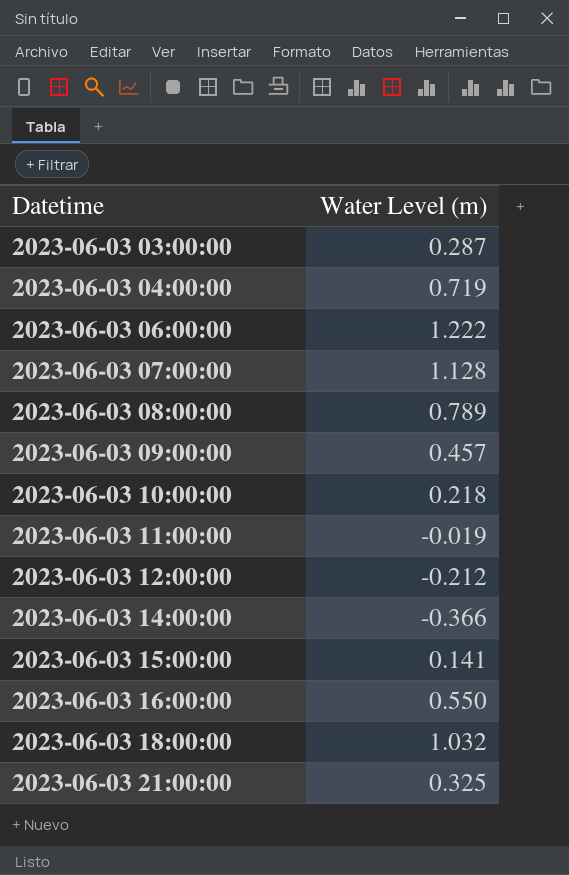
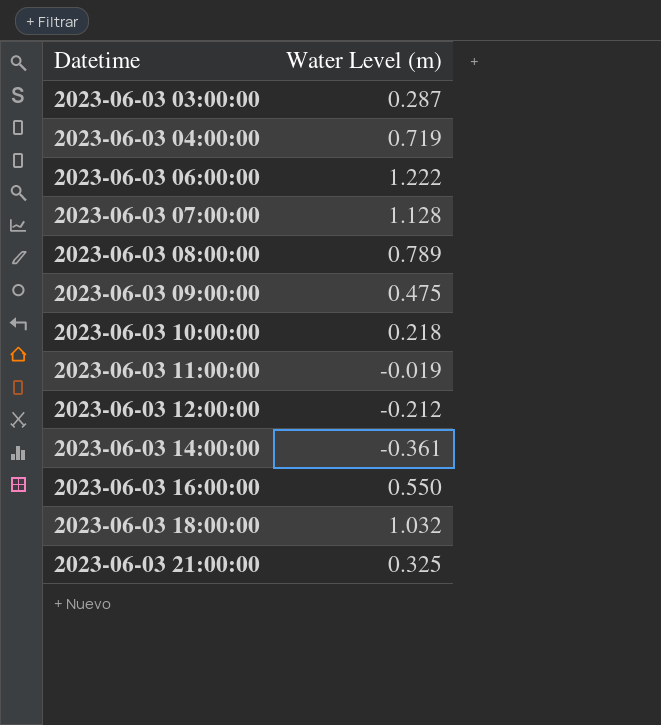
row 2023-06-03 15:00:00: 0.141 -> none
2023-06-03 09:00:00 | Water Level (m): 0.457 -> 0.475
2023-06-03 14:00:00 | Water Level (m): -0.366 -> -0.361

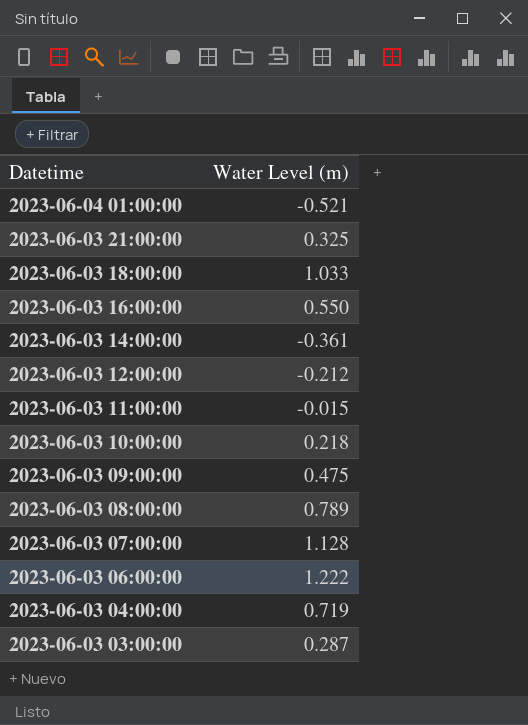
row order: Datetime ascending -> Datetime descending
row 2023-06-04 01:00:00: none -> -0.521
2023-06-03 18:00:00 | Water Level (m): 1.032 -> 1.033
2023-06-03 11:00:00 | Water Level (m): -0.019 -> -0.015

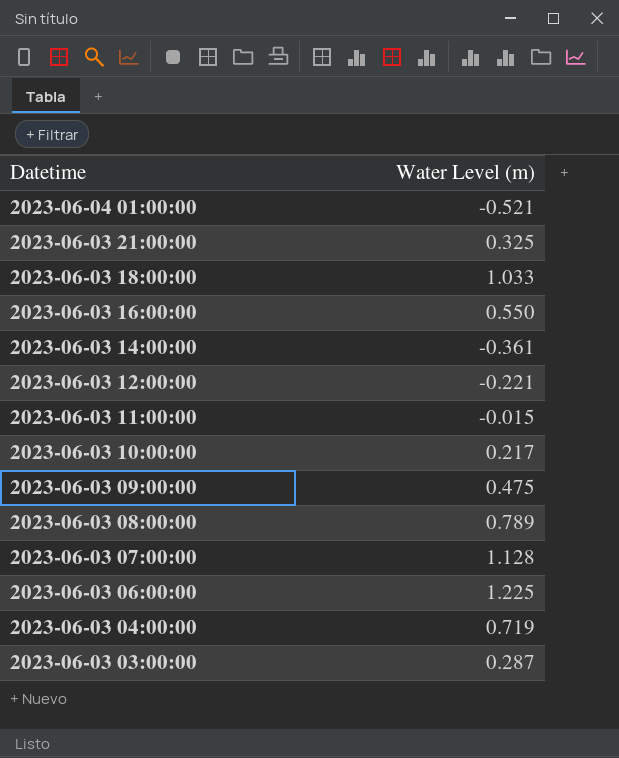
2023-06-03 12:00:00 | Water Level (m): -0.212 -> -0.221
2023-06-03 10:00:00 | Water Level (m): 0.218 -> 0.217
2023-06-03 06:00:00 | Water Level (m): 1.222 -> 1.225

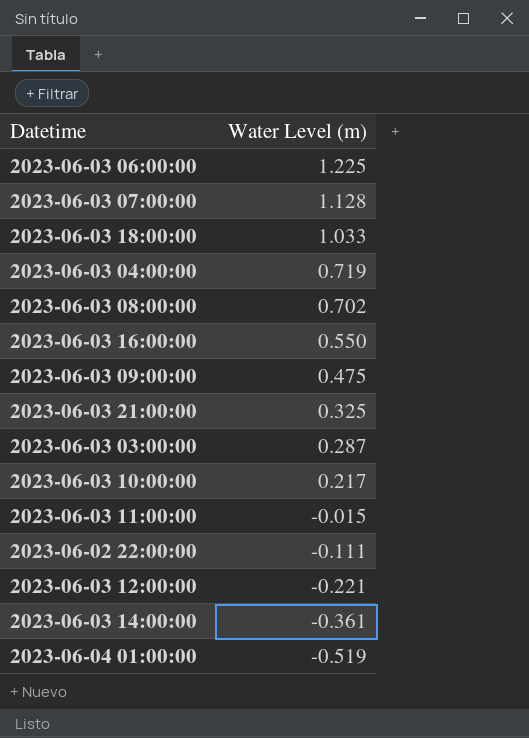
row order: Datetime descending -> Water Level (m) descending
2023-06-03 08:00:00 | Water Level (m): 0.789 -> 0.702
row 2023-06-02 22:00:00: none -> -0.111
2023-06-04 01:00:00 | Water Level (m): -0.521 -> -0.519

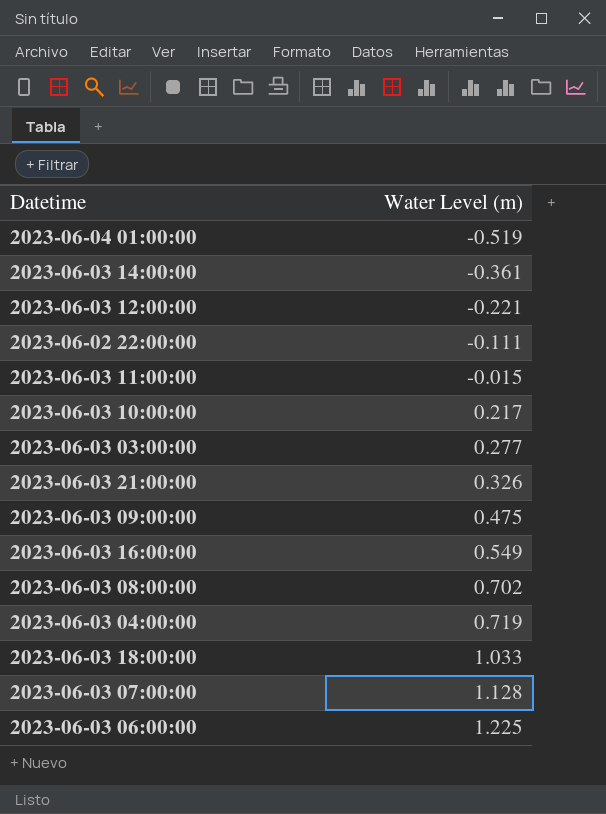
row order: Water Level (m) descending -> Water Level (m) ascending
2023-06-03 03:00:00 | Water Level (m): 0.287 -> 0.277
2023-06-03 21:00:00 | Water Level (m): 0.325 -> 0.326
2023-06-03 16:00:00 | Water Level (m): 0.550 -> 0.549

